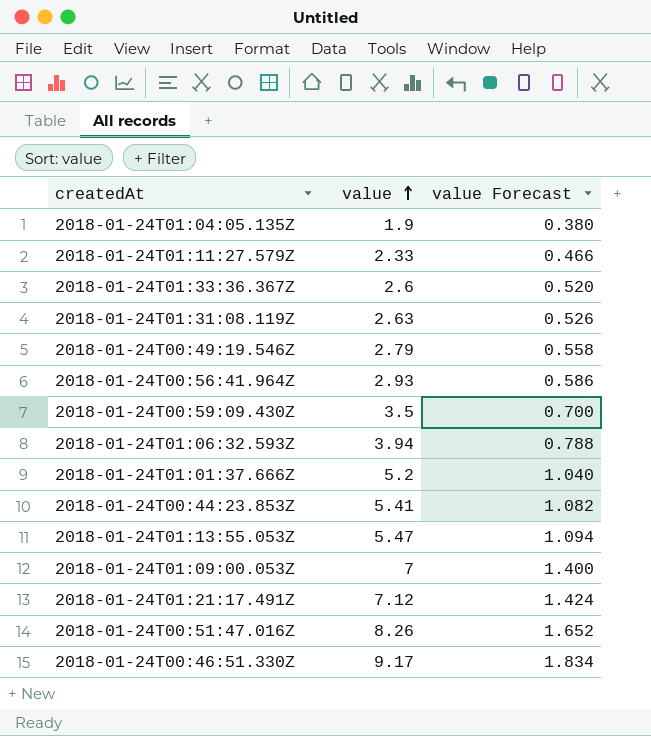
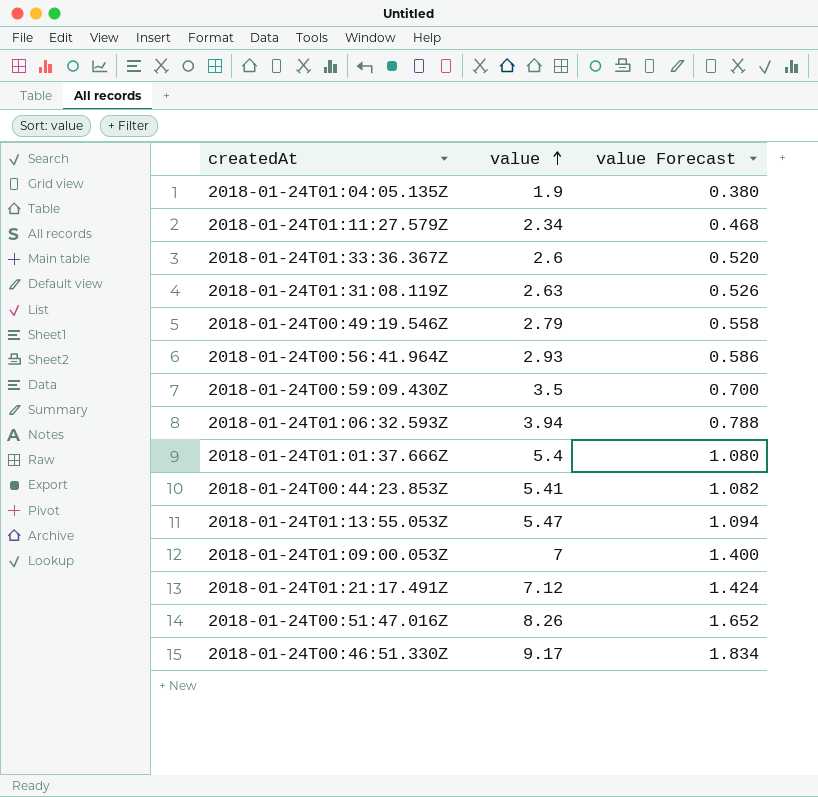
2018-01-24T01:11:27.579Z | value: 2.33 -> 2.34
2018-01-24T01:11:27.579Z | value Forecast: 0.466 -> 0.468
2018-01-24T01:01:37.666Z | value: 5.2 -> 5.4
2018-01-24T01:01:37.666Z | value Forecast: 1.040 -> 1.080

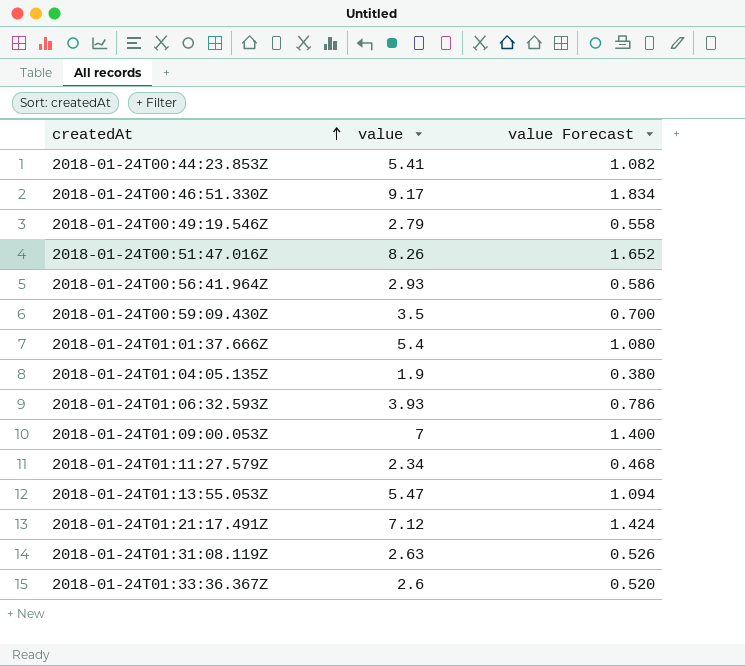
row order: value ascending -> createdAt ascending
2018-01-24T01:06:32.593Z | value: 3.94 -> 3.93
2018-01-24T01:06:32.593Z | value Forecast: 0.788 -> 0.786

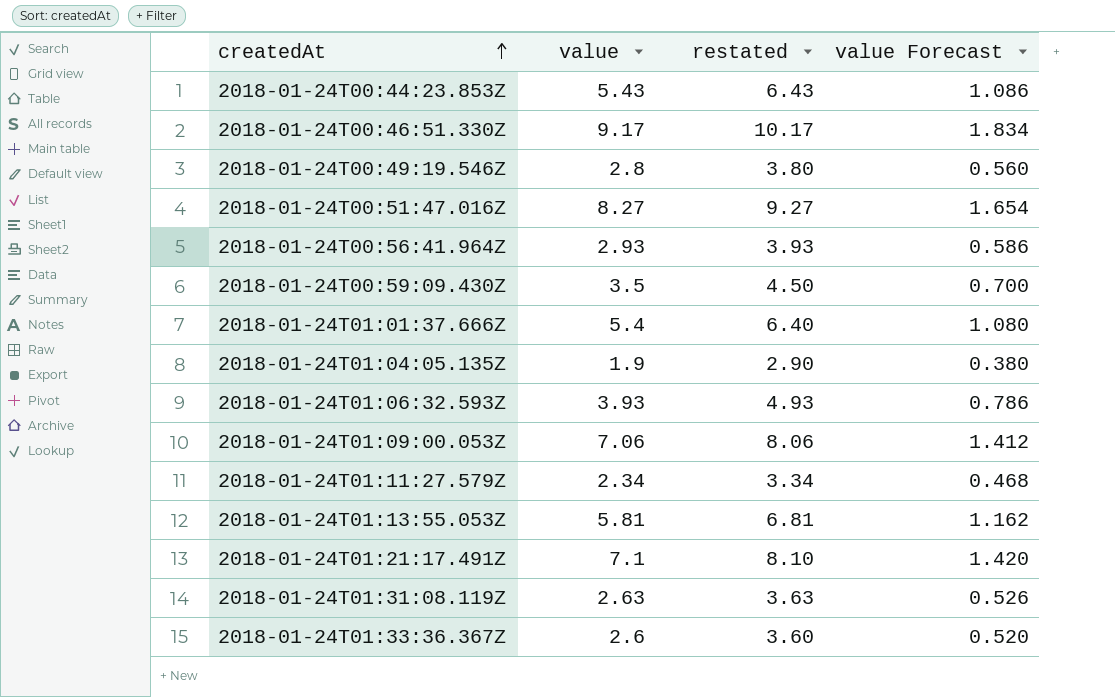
column restated | formula: none -> [value] + 1
2018-01-24T00:44:23.853Z | value: 5.41 -> 5.43
2018-01-24T00:44:23.853Z | value Forecast: 1.082 -> 1.086
2018-01-24T00:49:19.546Z | value: 2.79 -> 2.8
2018-01-24T00:49:19.546Z | value Forecast: 0.558 -> 0.560
2018-01-24T00:51:47.016Z | value: 8.26 -> 8.27
2018-01-24T00:51:47.016Z | value Forecast: 1.652 -> 1.654
2018-01-24T01:09:00.053Z | value: 7 -> 7.06
2018-01-24T01:09:00.053Z | value Forecast: 1.400 -> 1.412
2018-01-24T01:13:55.053Z | value: 5.47 -> 5.81
2018-01-24T01:13:55.053Z | value Forecast: 1.094 -> 1.162
2018-01-24T01:21:17.491Z | value: 7.12 -> 7.1
2018-01-24T01:21:17.491Z | value Forecast: 1.424 -> 1.420

